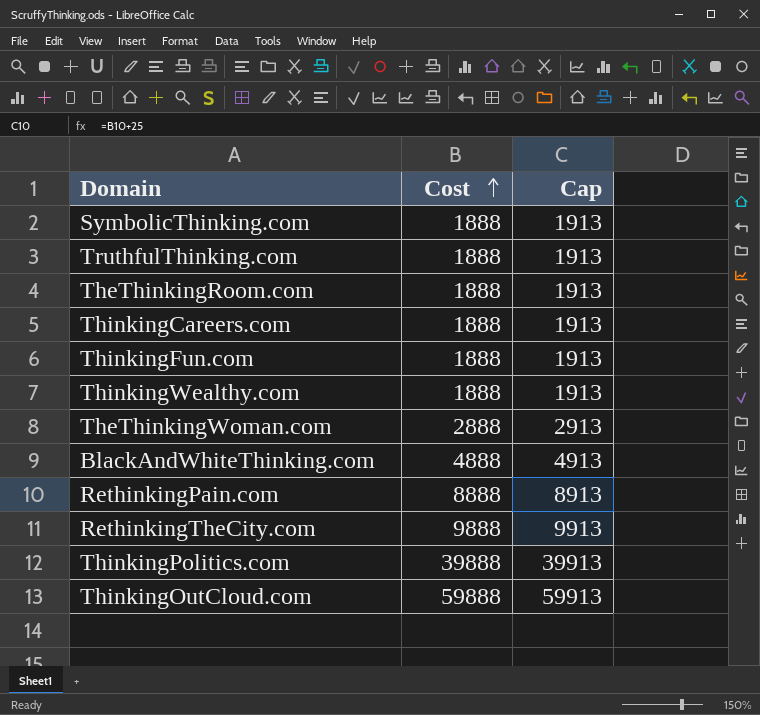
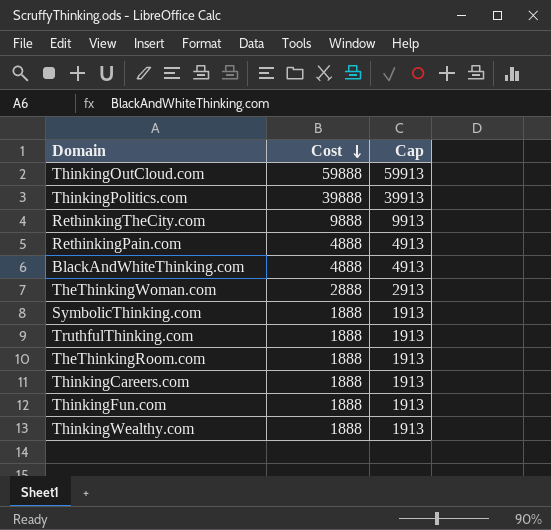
row order: Cost ascending -> Cost descending
RethinkingPain.com | Cost: 8888 -> 4888
RethinkingPain.com | Cap: 8913 -> 4913

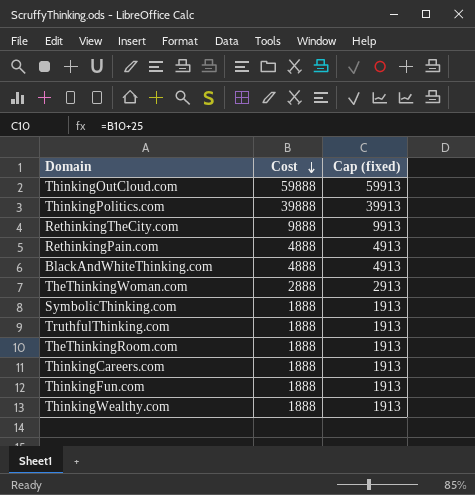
column name: Cap -> Cap (fixed)

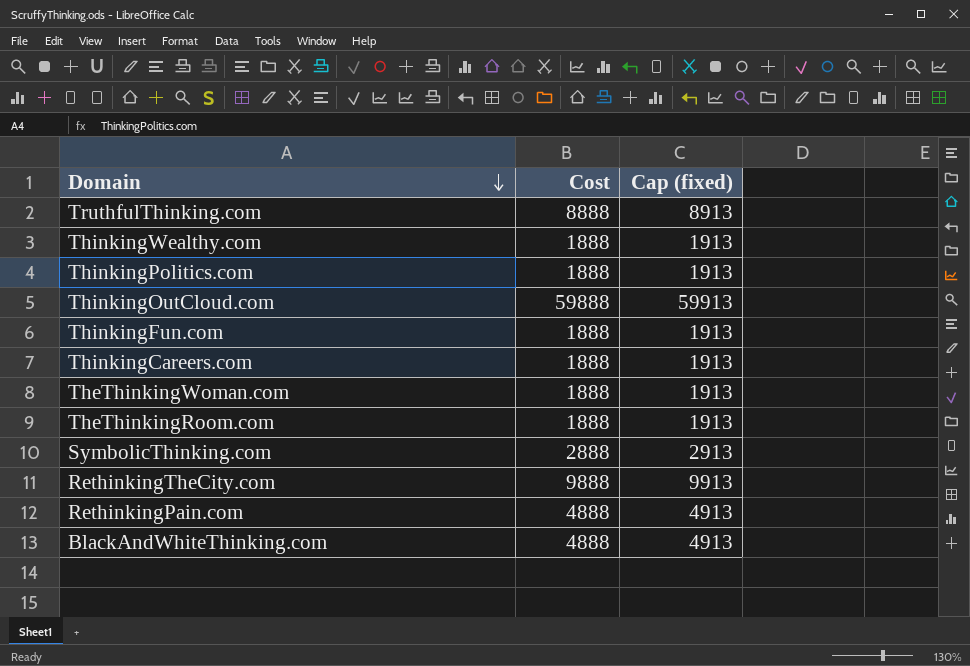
row order: Cost descending -> Domain descending
TruthfulThinking.com | Cost: 1888 -> 8888
TruthfulThinking.com | Cap (fixed): 1913 -> 8913
ThinkingPolitics.com | Cost: 39888 -> 1888
ThinkingPolitics.com | Cap (fixed): 39913 -> 1913
TheThinkingWoman.com | Cost: 2888 -> 1888
TheThinkingWoman.com | Cap (fixed): 2913 -> 1913
SymbolicThinking.com | Cost: 1888 -> 2888
SymbolicThinking.com | Cap (fixed): 1913 -> 2913

